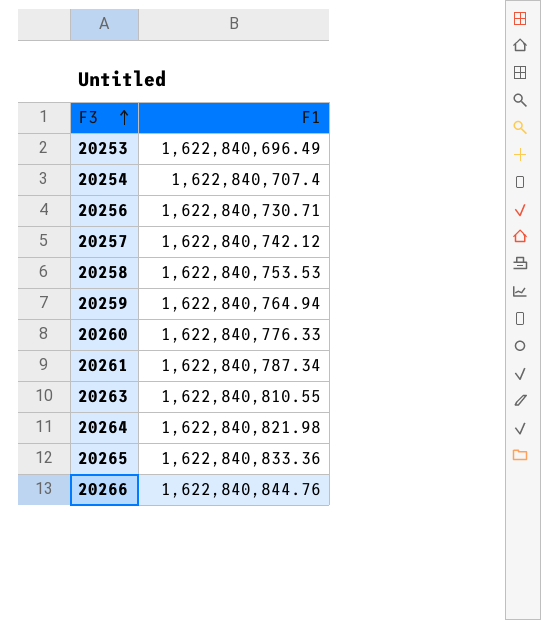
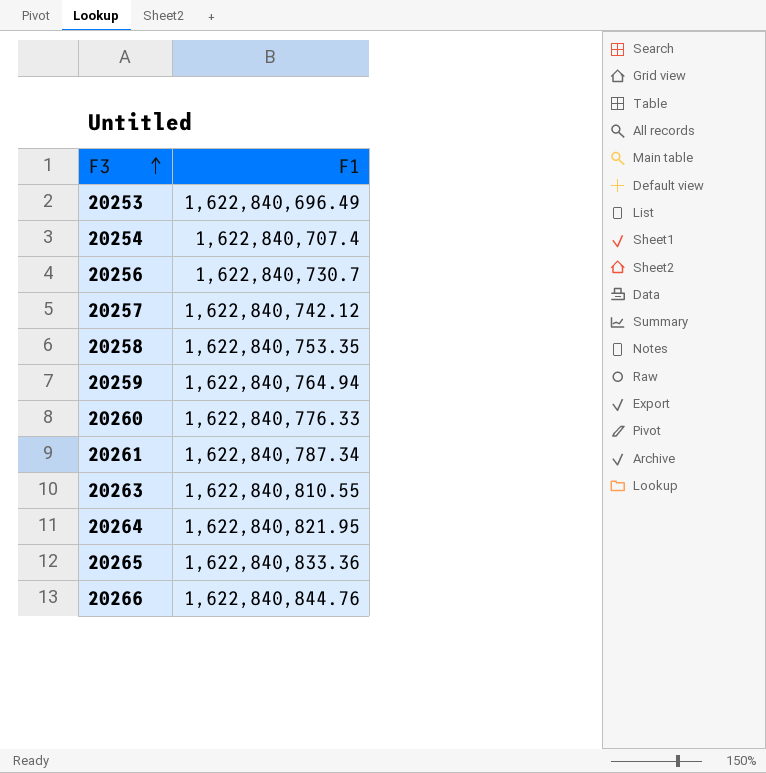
20256 | F1: 1,622,840,730.71 -> 1,622,840,730.7
20258 | F1: 1,622,840,753.53 -> 1,622,840,753.35
20264 | F1: 1,622,840,821.98 -> 1,622,840,821.95

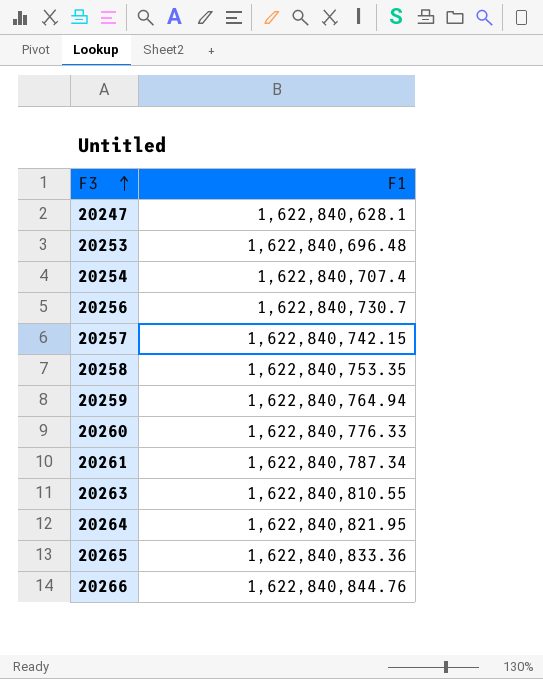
row 20247: none -> 1,622,840,628.1
20253 | F1: 1,622,840,696.49 -> 1,622,840,696.48
20257 | F1: 1,622,840,742.12 -> 1,622,840,742.15

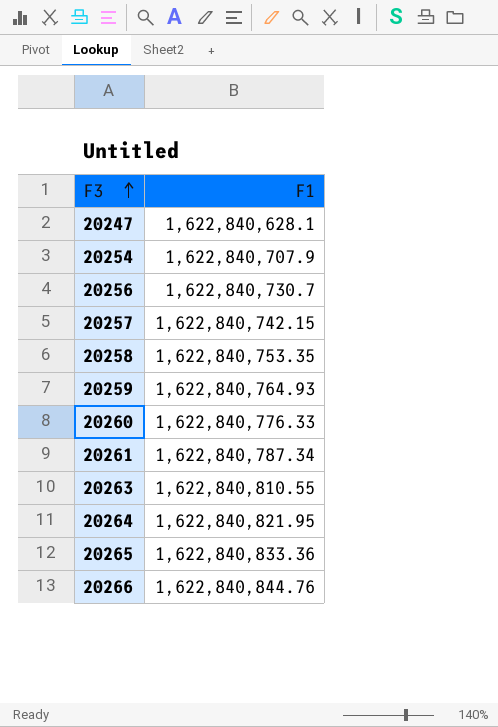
row 20253: 1,622,840,696.48 -> none
20254 | F1: 1,622,840,707.4 -> 1,622,840,707.9
20259 | F1: 1,622,840,764.94 -> 1,622,840,764.93

